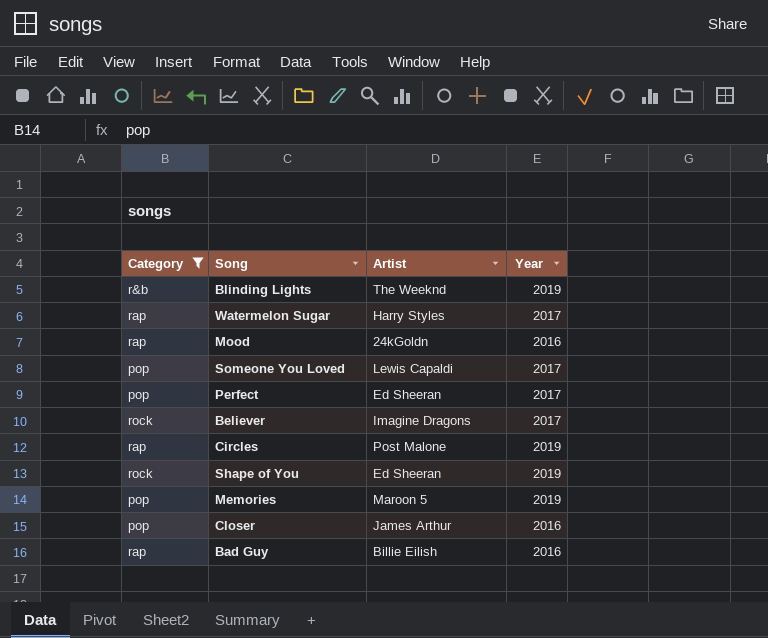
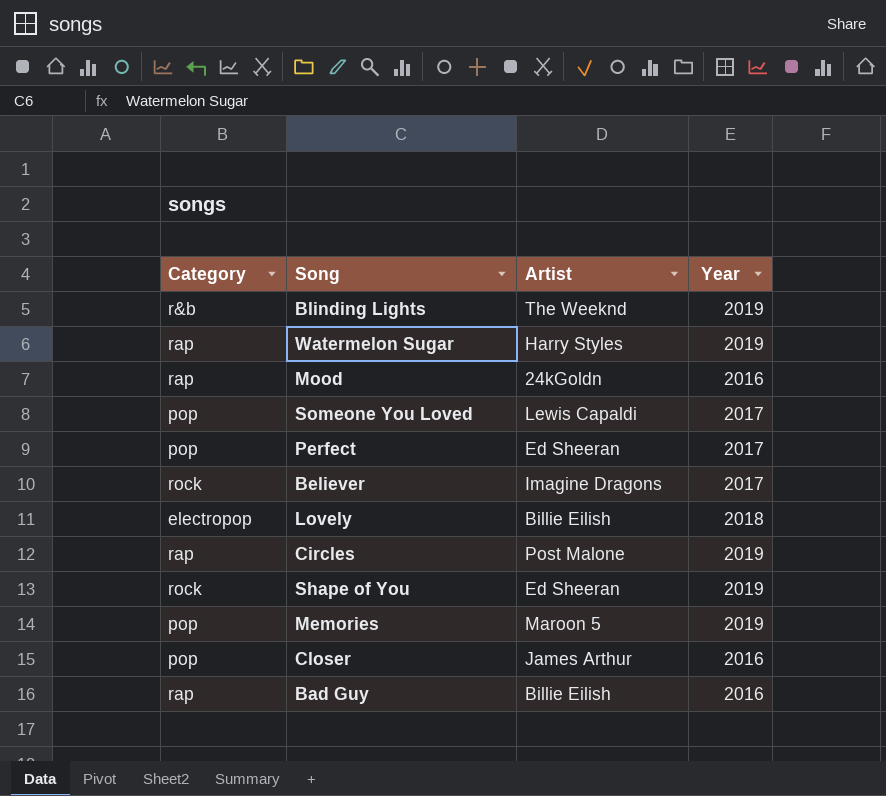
filter: Category != electropop -> none
Watermelon Sugar | Year: 2017 -> 2019

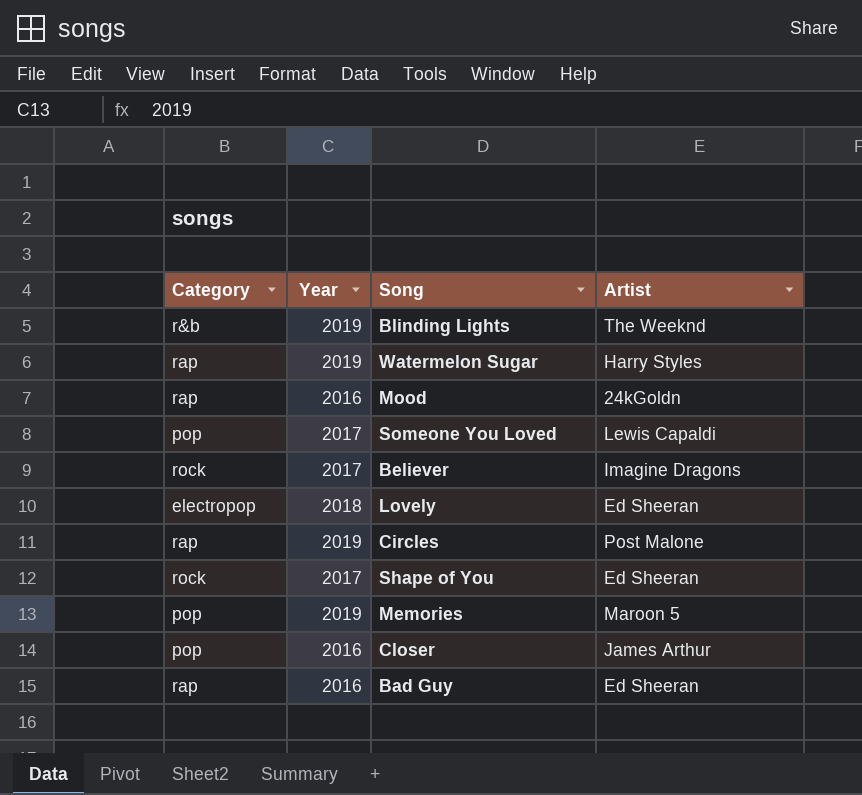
column Year | position: 4 -> 2
row Perfect: pop | Ed Sheeran | 2017 -> none
Lovely | Artist: Billie Eilish -> Ed Sheeran
Shape of You | Year: 2019 -> 2017
Bad Guy | Artist: Billie Eilish -> Ed Sheeran

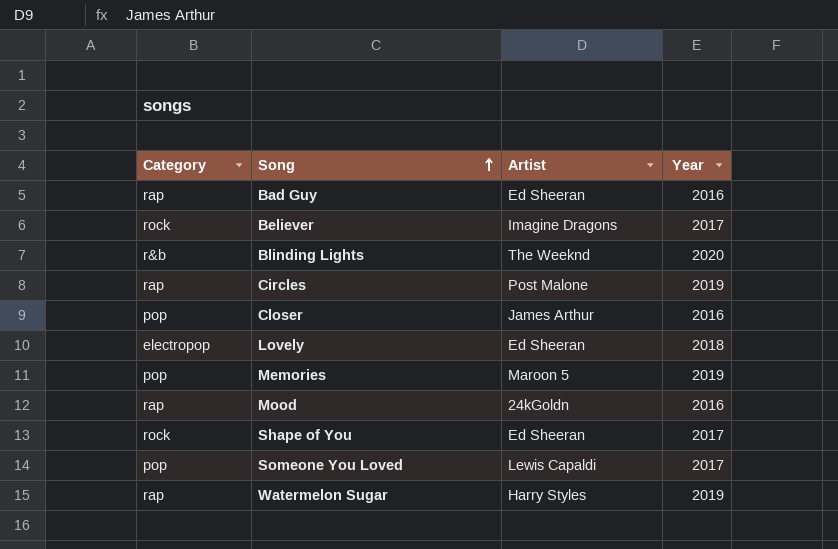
row order: none -> Song ascending
column Year | position: 2 -> 4
Blinding Lights | Year: 2019 -> 2020

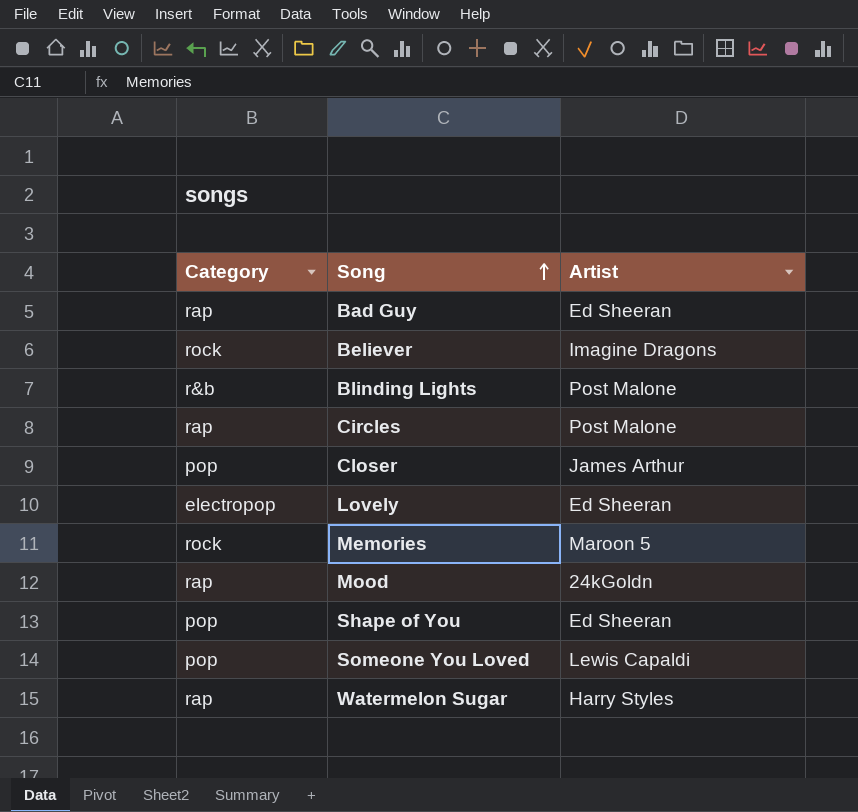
column Year | position: 4 -> none
Blinding Lights | Artist: The Weeknd -> Post Malone
Memories | Category: pop -> rock
Shape of You | Category: rock -> pop

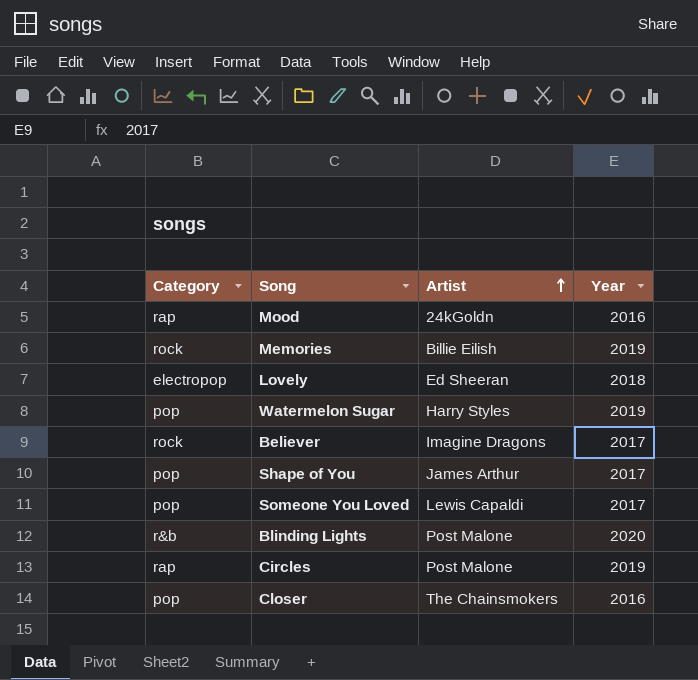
row order: Song ascending -> Artist ascending
column Year | position: none -> 4
row Bad Guy: rap | Ed Sheeran -> none
Memories | Artist: Maroon 5 -> Billie Eilish
Watermelon Sugar | Category: rap -> pop
Shape of You | Artist: Ed Sheeran -> James Arthur
Closer | Artist: James Arthur -> The Chainsmokers

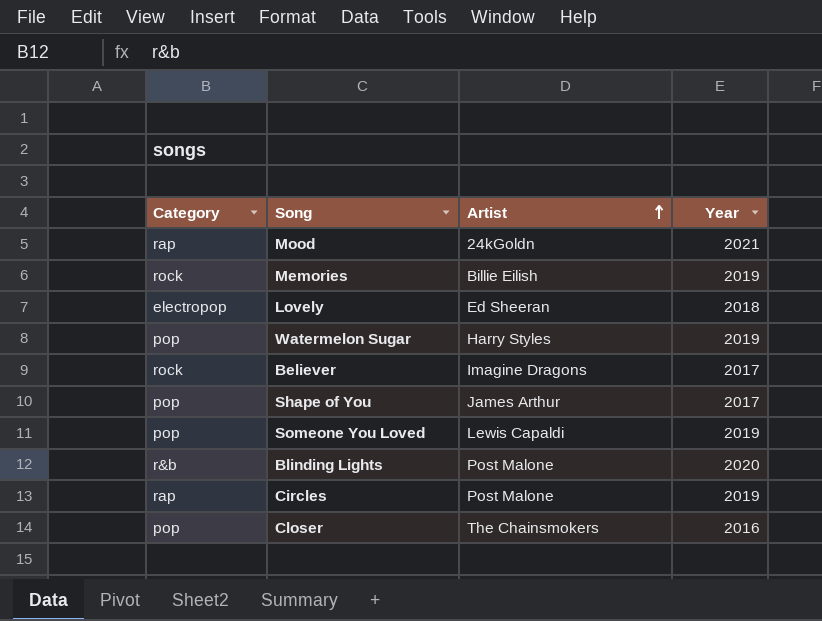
Mood | Year: 2016 -> 2021
Someone You Loved | Year: 2017 -> 2019

